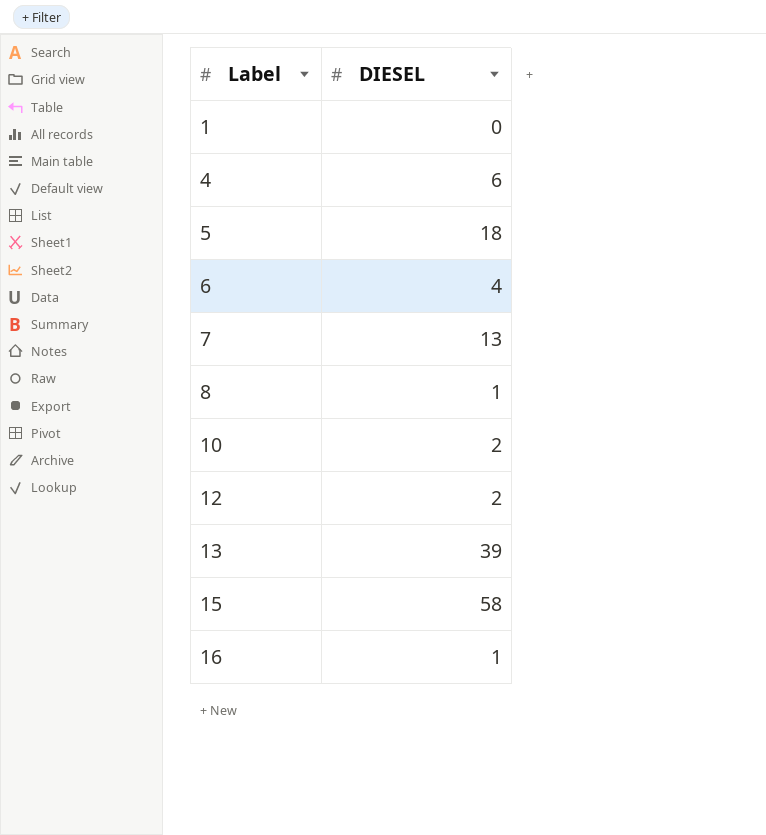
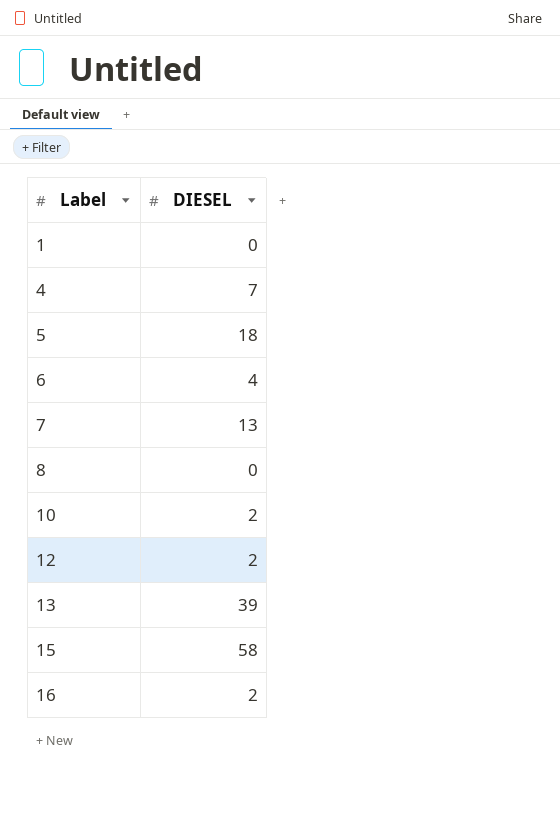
4 | DIESEL: 6 -> 7
8 | DIESEL: 1 -> 0
16 | DIESEL: 1 -> 2

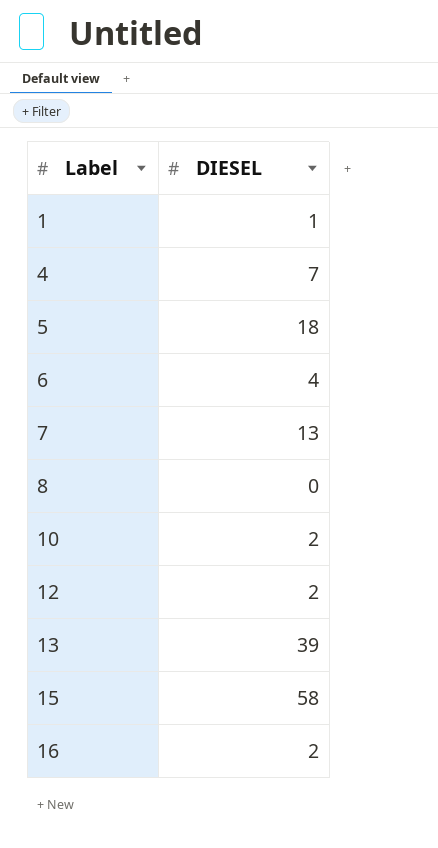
1 | DIESEL: 0 -> 1

